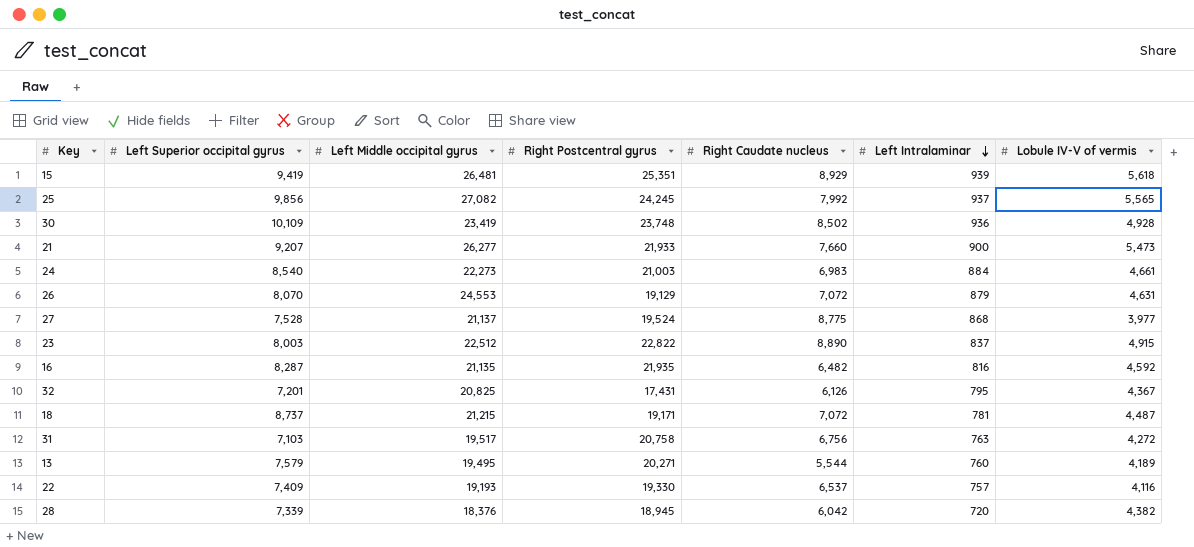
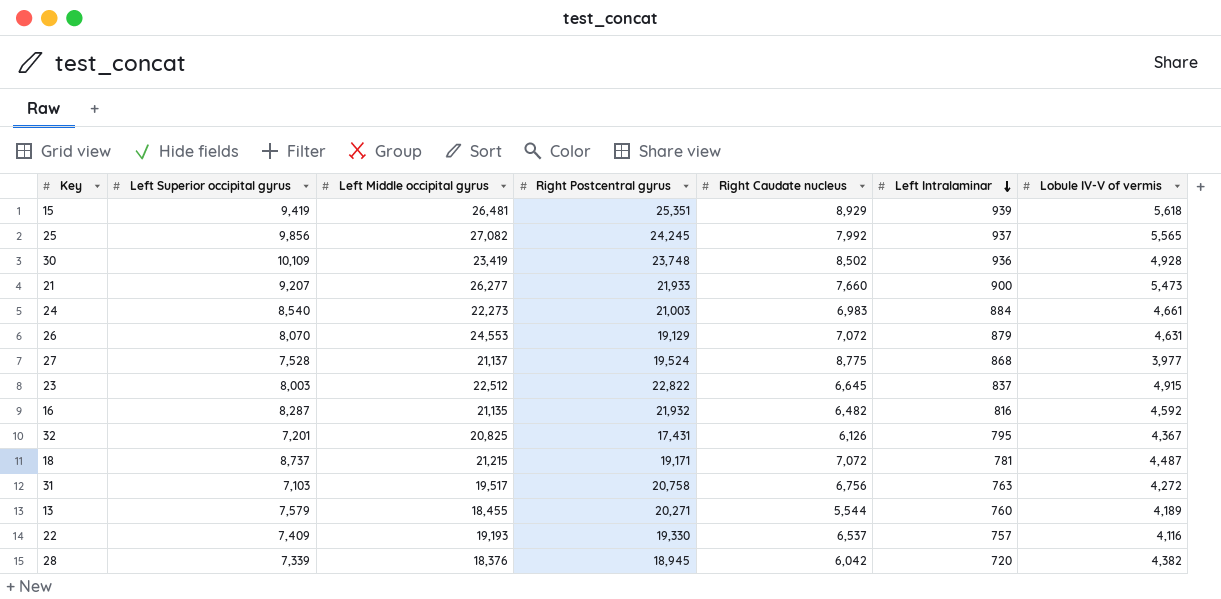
23 | Right Caudate nucleus: 8,890 -> 6,645
16 | Right Postcentral gyrus: 21,935 -> 21,932
13 | Left Middle occipital gyrus: 19,495 -> 18,455

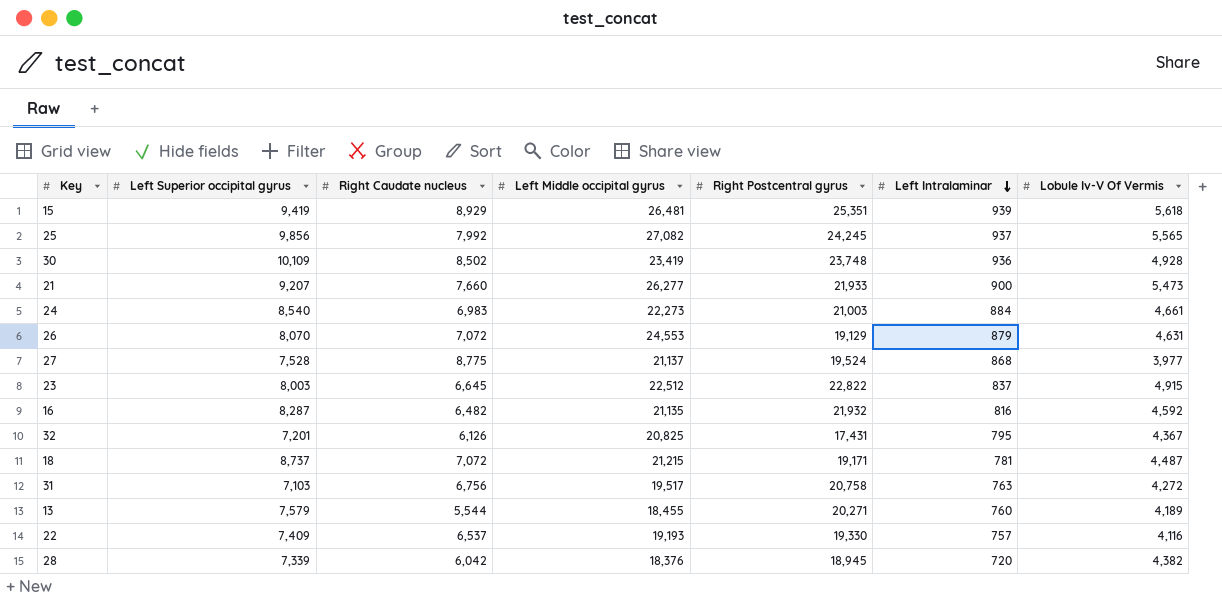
column Right Caudate nucleus | position: 5 -> 3
column name: Lobule IV-V of vermis -> Lobule Iv-V Of Vermis

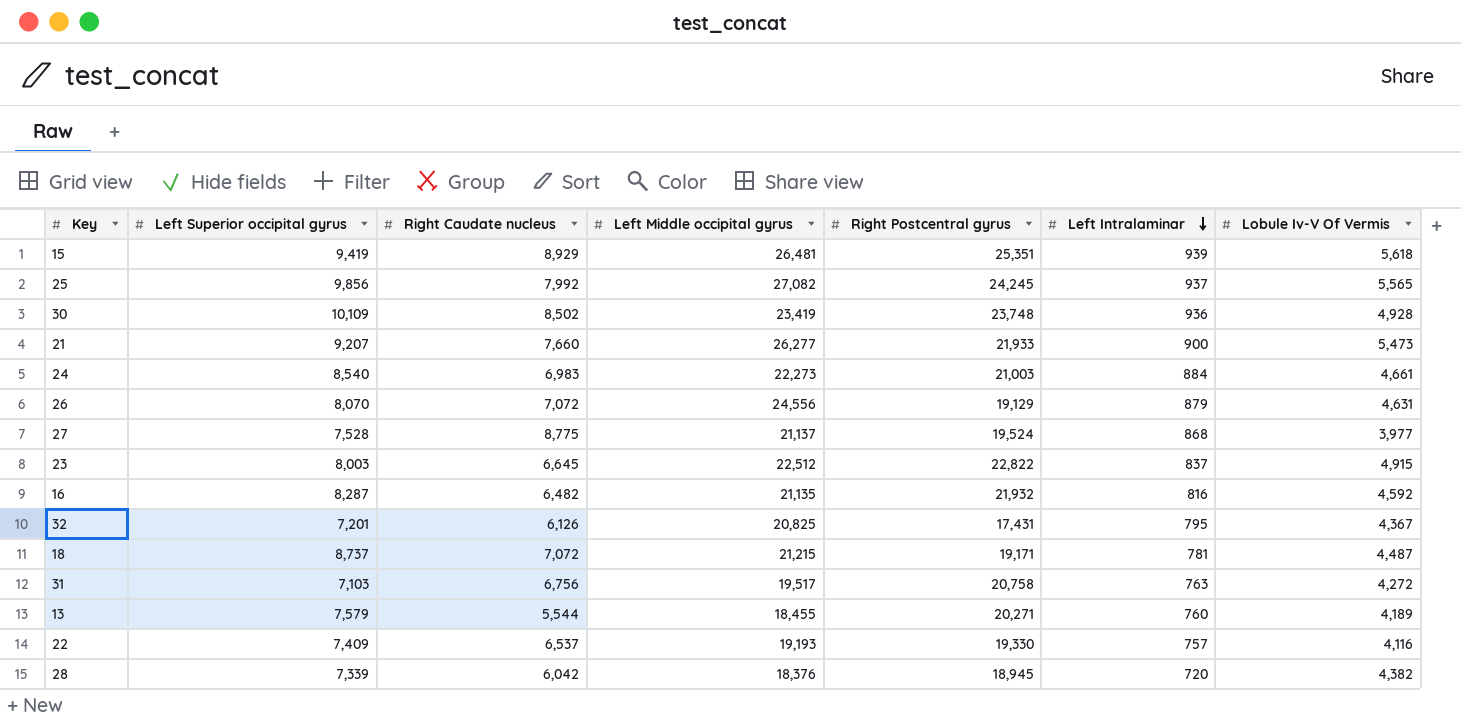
26 | Left Middle occipital gyrus: 24,553 -> 24,556

